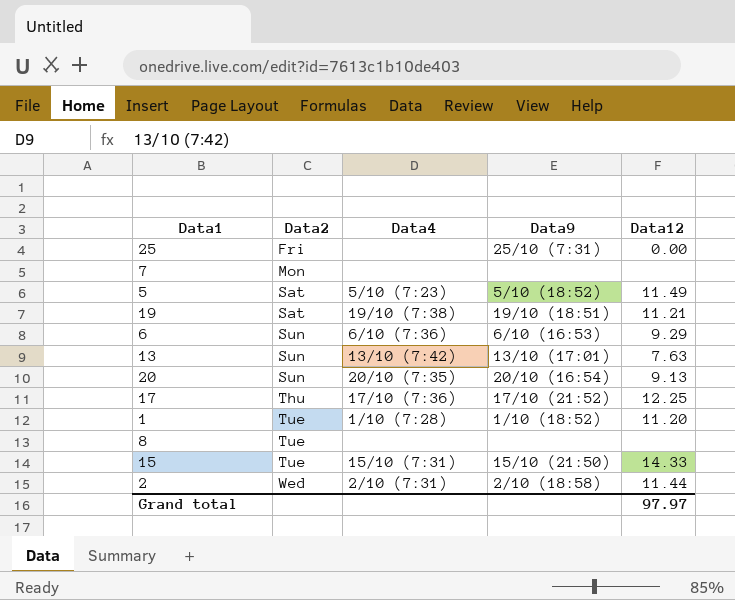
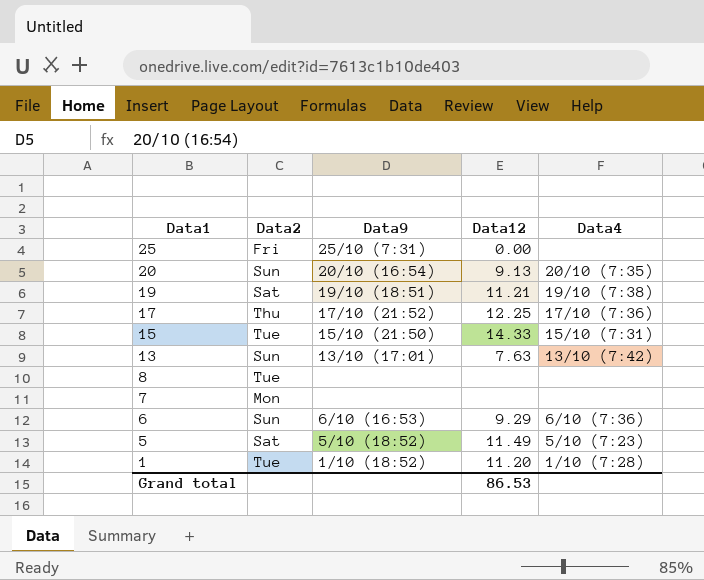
row order: Data2 ascending -> Data1 descending
column Data4 | position: 3 -> 5
row 2: Wed | 2/10 (7:31) | 2/10 (18:58) | 11.44 -> none
Grand total | Data12: 97.97 -> 86.53

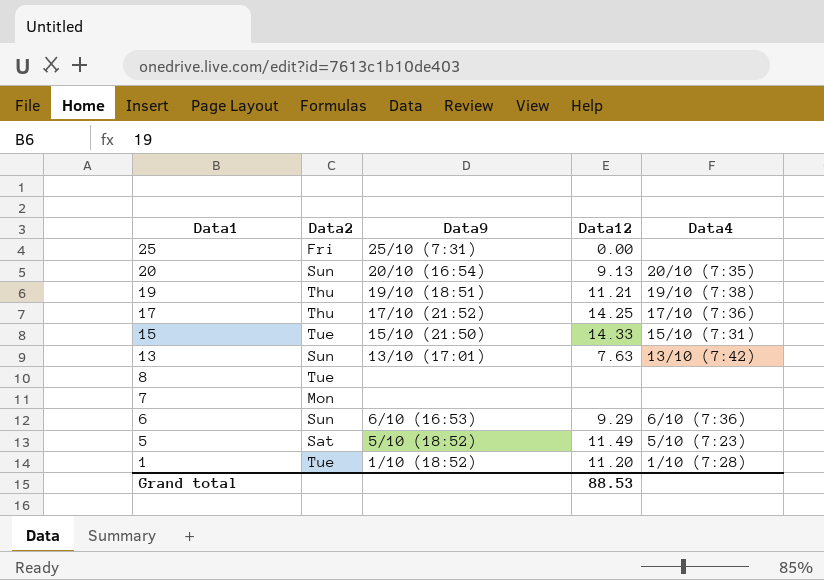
19 | Data2: Sat -> Thu
17 | Data12: 12.25 -> 14.25
Grand total | Data12: 86.53 -> 88.53

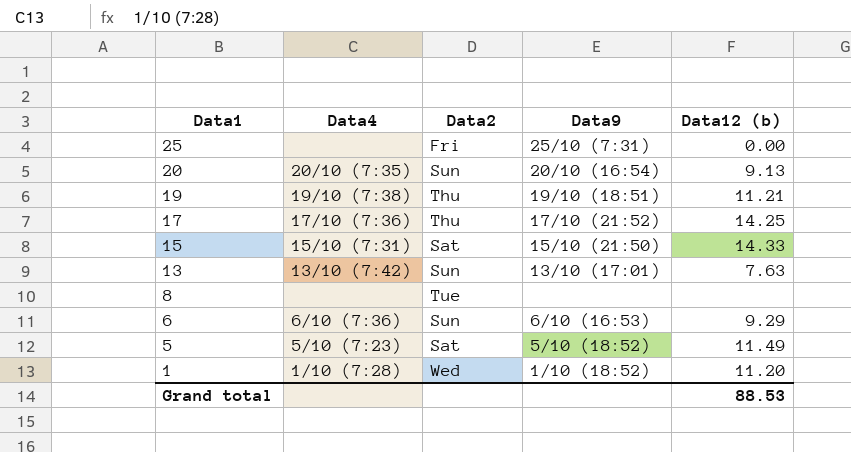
column Data4 | position: 5 -> 2
column name: Data12 -> Data12 (b)
row 7: Mon | none | none | none -> none
15 | Data2: Tue -> Sat
1 | Data2: Tue -> Wed

